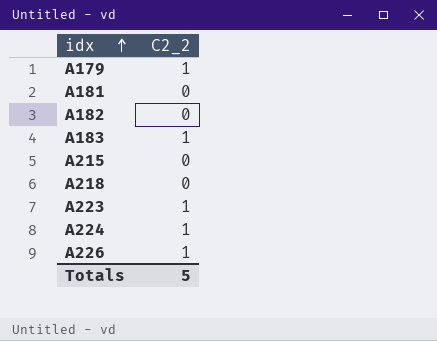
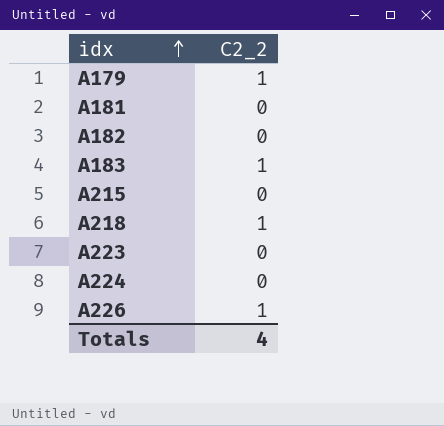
A218 | C2_2: 0 -> 1
A223 | C2_2: 1 -> 0
A224 | C2_2: 1 -> 0
Totals | C2_2: 5 -> 4

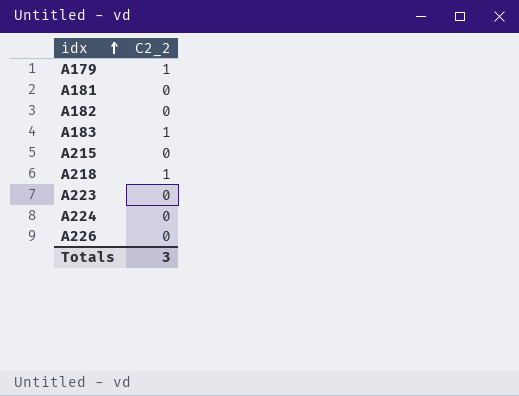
A226 | C2_2: 1 -> 0
Totals | C2_2: 4 -> 3

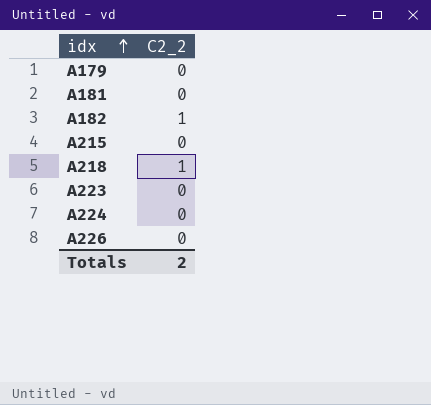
row A183: 1 -> none
A179 | C2_2: 1 -> 0
A182 | C2_2: 0 -> 1
Totals | C2_2: 3 -> 2

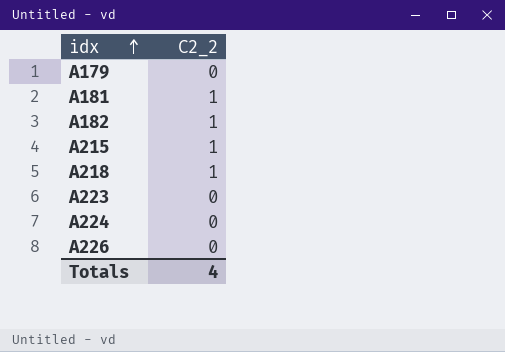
A181 | C2_2: 0 -> 1
A215 | C2_2: 0 -> 1
Totals | C2_2: 2 -> 4

